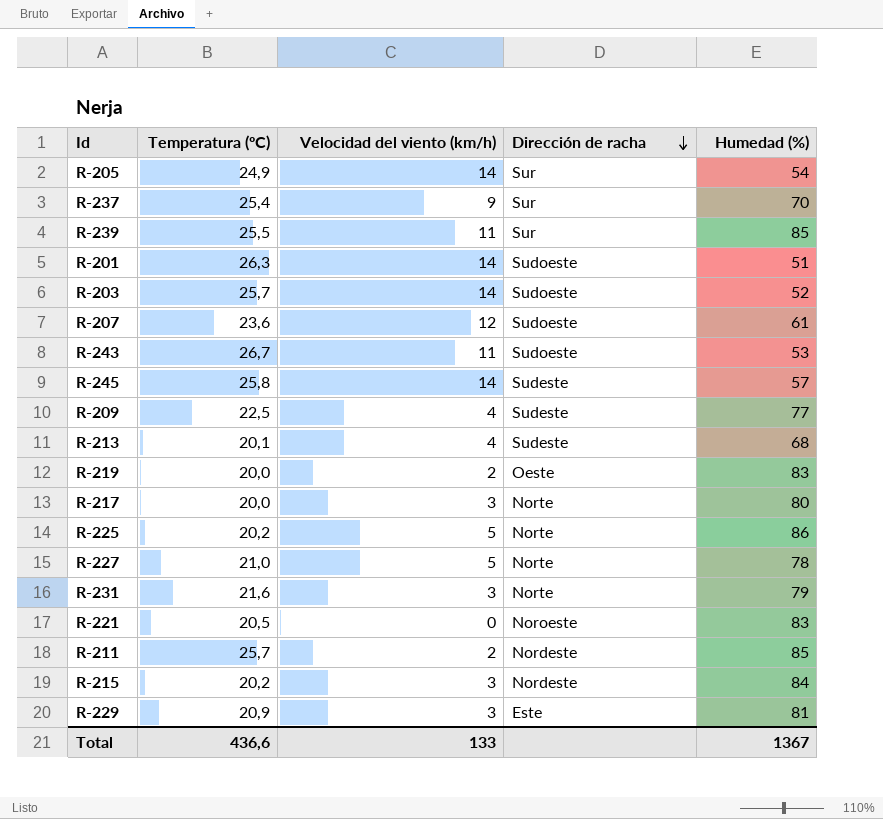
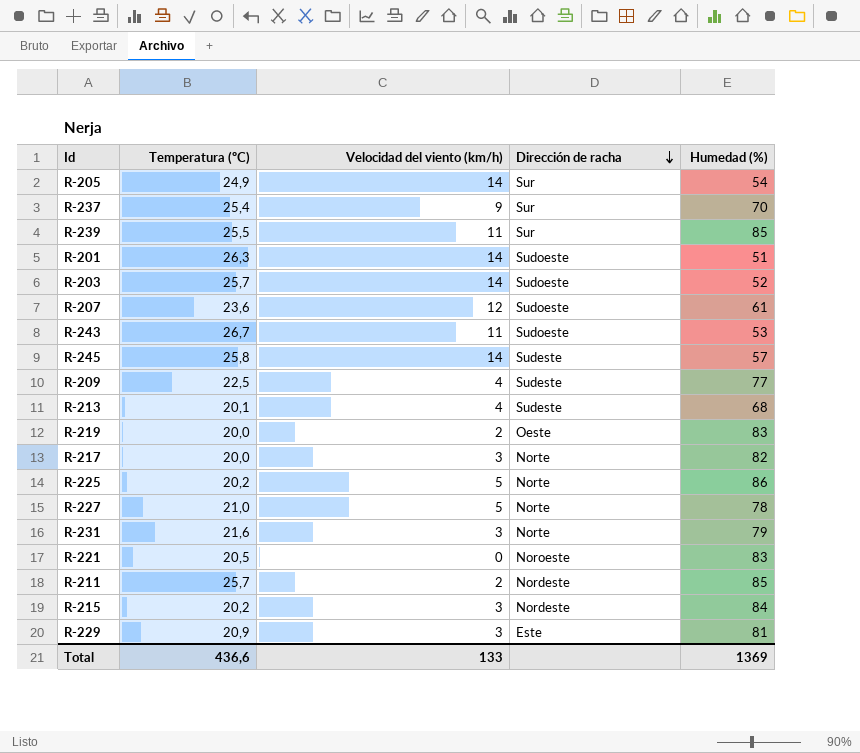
R-217 | Humedad (%): 80 -> 82
Total | Humedad (%): 1367 -> 1369

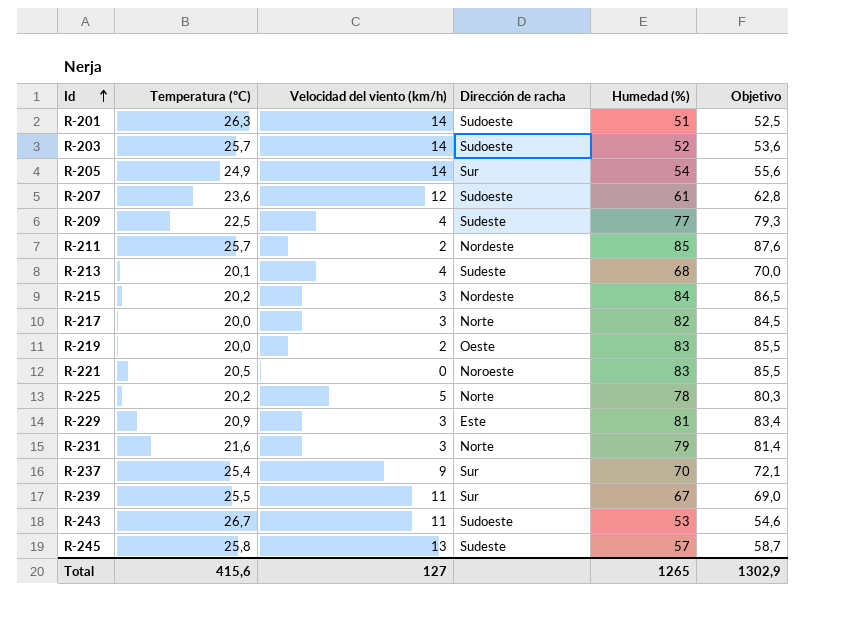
row order: Dirección de racha descending -> Id ascending
column Objetivo | formula: none -> [Humedad (%)] * 1,03
row R-227: 21,0 | 5 | Norte | 78 -> none
R-225 | Humedad (%): 86 -> 78
R-239 | Humedad (%): 85 -> 67
R-245 | Velocidad del viento (km/h): 14 -> 13
Total | Temperatura (ºC): 436,6 -> 415,6
Total | Velocidad del viento (km/h): 133 -> 127
Total | Humedad (%): 1369 -> 1265

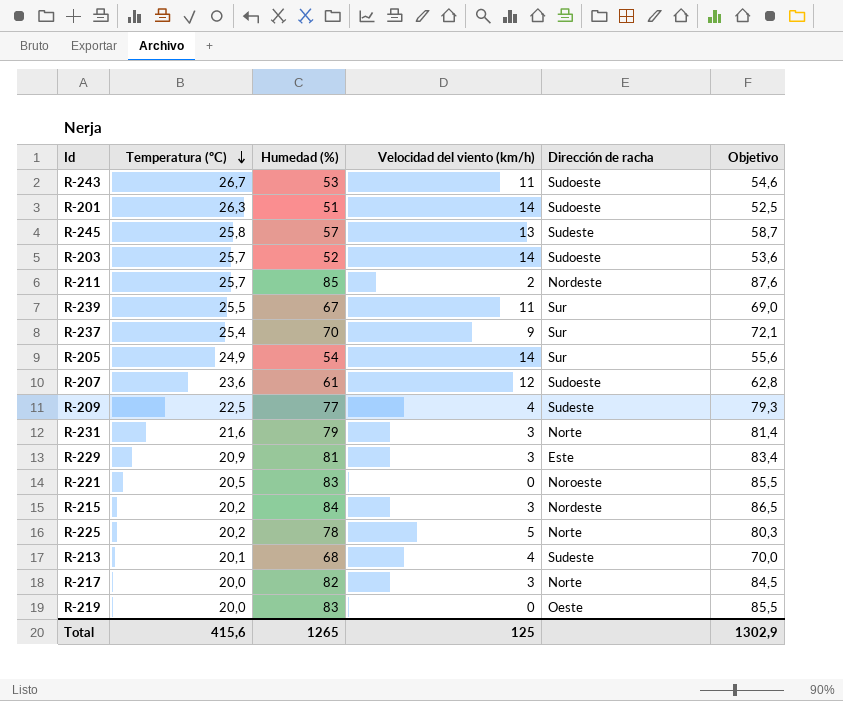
row order: Id ascending -> Temperatura (ºC) descending
column Humedad (%) | position: 5 -> 3
R-219 | Velocidad del viento (km/h): 2 -> 0
Total | Velocidad del viento (km/h): 127 -> 125

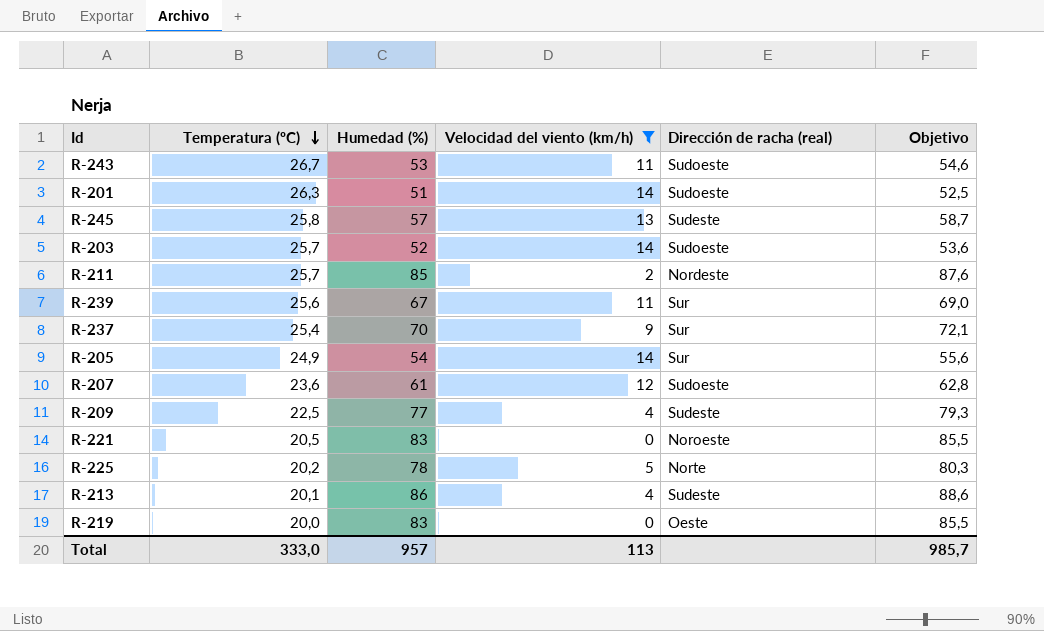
filter: none -> Velocidad del viento (km/h) != 3
column name: Dirección de racha -> Dirección de racha (real)
R-239 | Temperatura (ºC): 25,5 -> 25,6
R-213 | Humedad (%): 68 -> 86
R-213 | Objetivo: 70,0 -> 88,6
Total | Temperatura (ºC): 415,6 -> 333,0
Total | Humedad (%): 1265 -> 957
Total | Velocidad del viento (km/h): 125 -> 113
Total | Objetivo: 1302,9 -> 985,7

